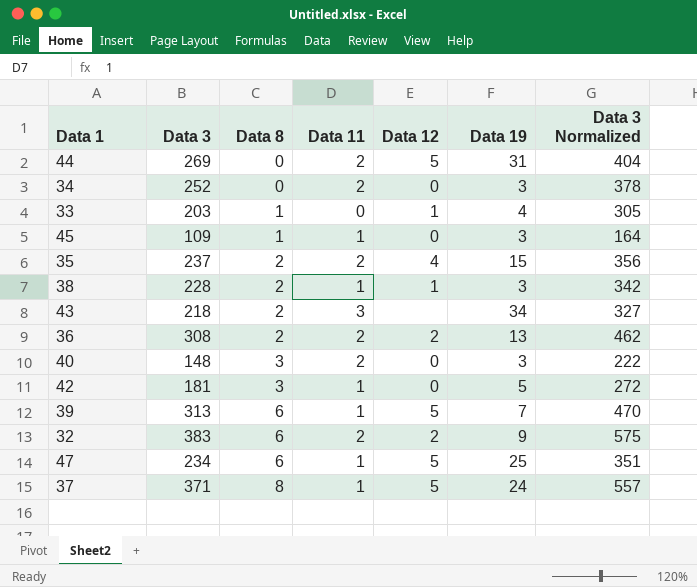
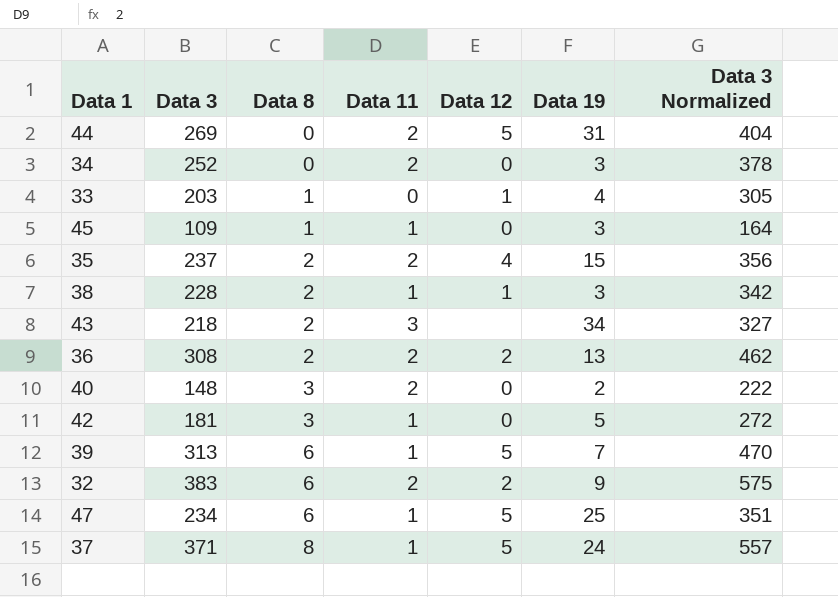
40 | Data 19: 3 -> 2

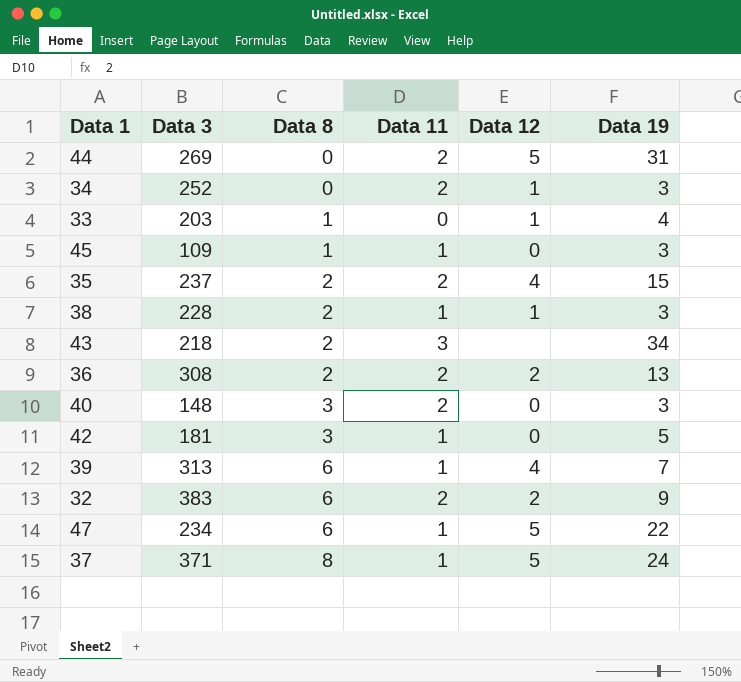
column Data 3 Normalized | formula: [Data 3] * 1.5 -> none
34 | Data 12: 0 -> 1
40 | Data 19: 2 -> 3
39 | Data 12: 5 -> 4
47 | Data 19: 25 -> 22

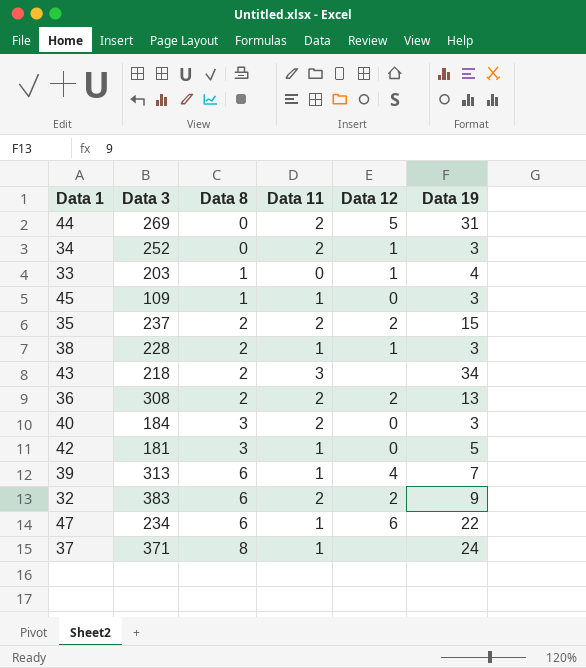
35 | Data 12: 4 -> 2
40 | Data 3: 148 -> 184
47 | Data 12: 5 -> 6
37 | Data 12: 5 -> none

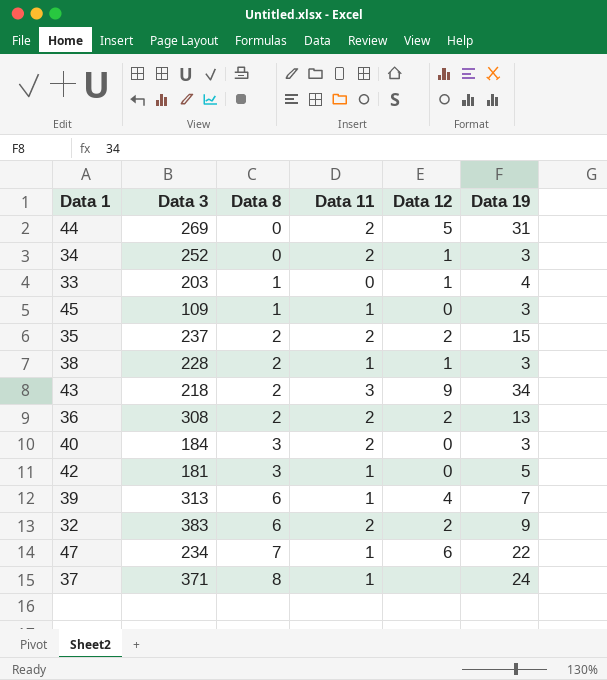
43 | Data 12: none -> 9
47 | Data 8: 6 -> 7

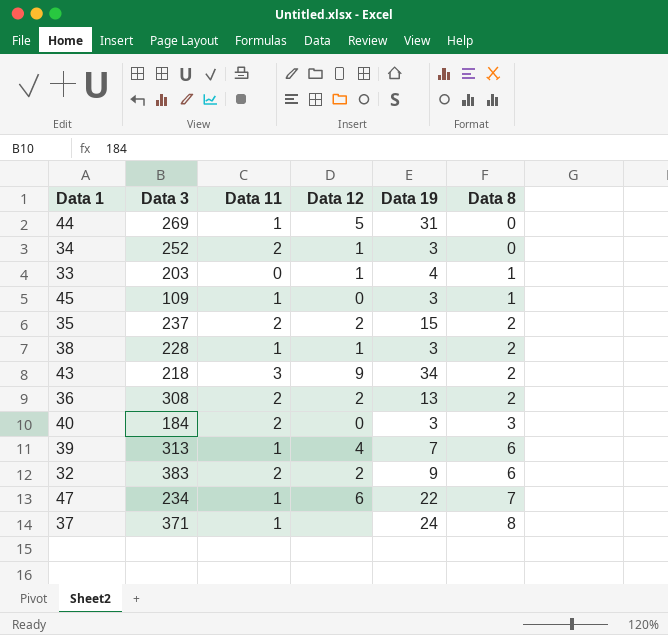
column Data 8 | position: 3 -> 6
row 42: 181 | 3 | 1 | 0 | 5 -> none
44 | Data 11: 2 -> 1

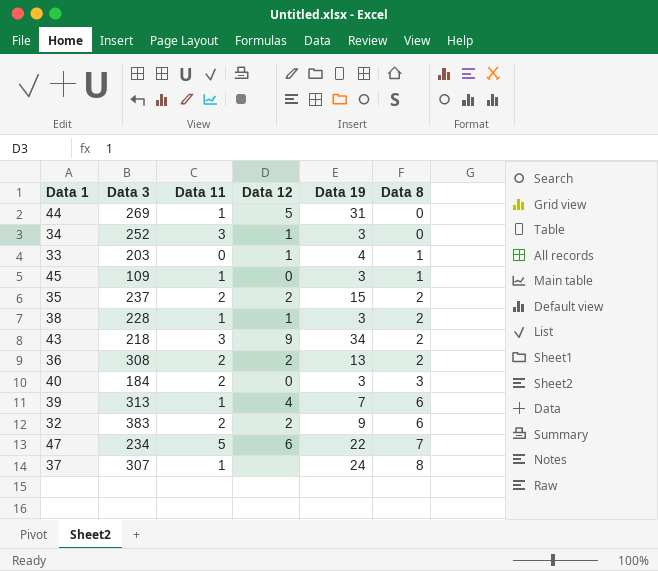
34 | Data 11: 2 -> 3
47 | Data 11: 1 -> 5
37 | Data 3: 371 -> 307

